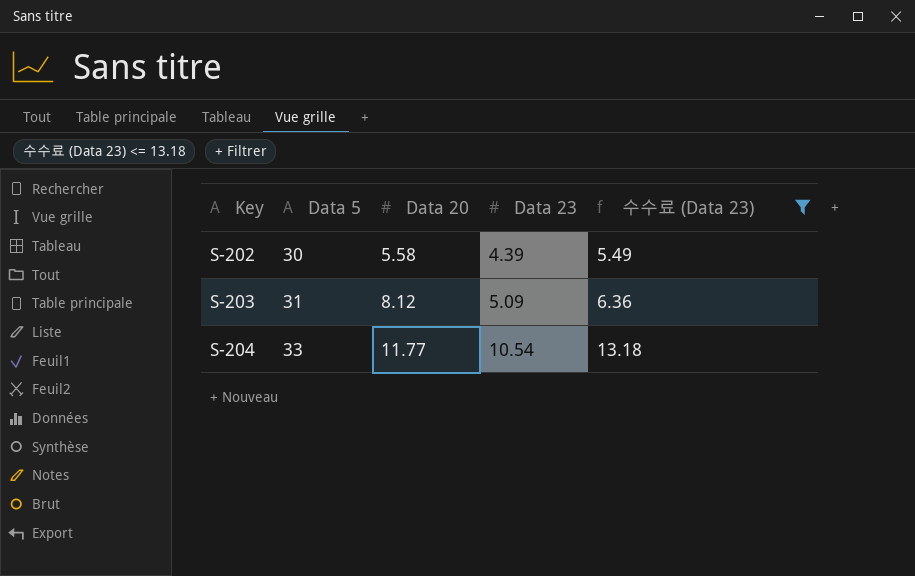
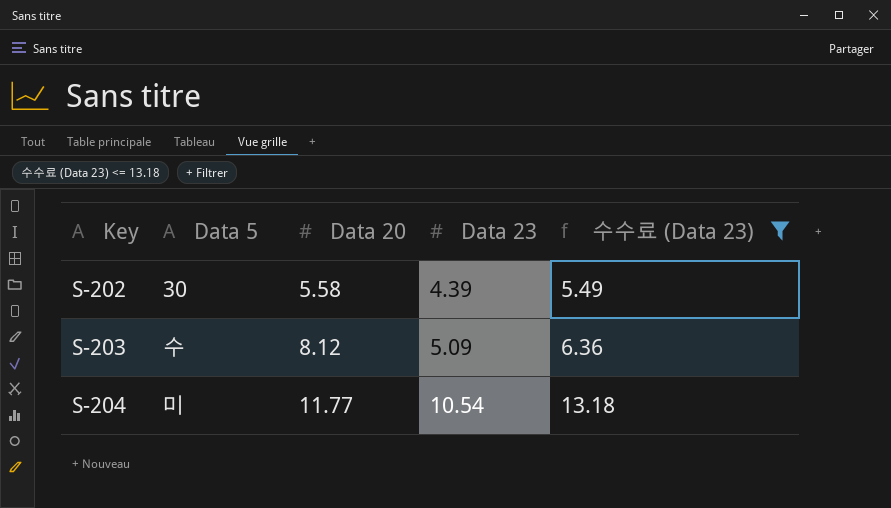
S-203 | Data 5: 31 -> 수
S-204 | Data 5: 33 -> 미

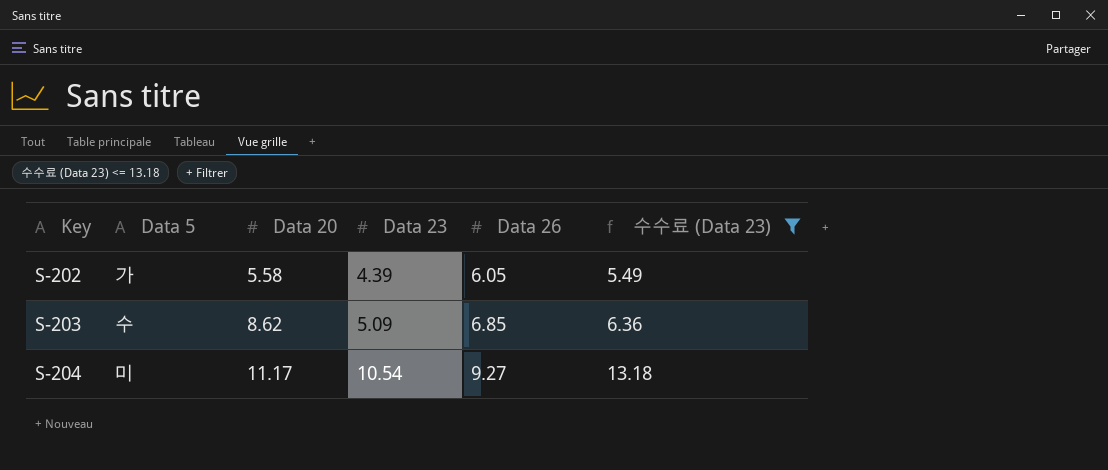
column Data 26 | position: none -> 5
S-202 | Data 5: 30 -> 가
S-203 | Data 20: 8.12 -> 8.62
S-204 | Data 20: 11.77 -> 11.17

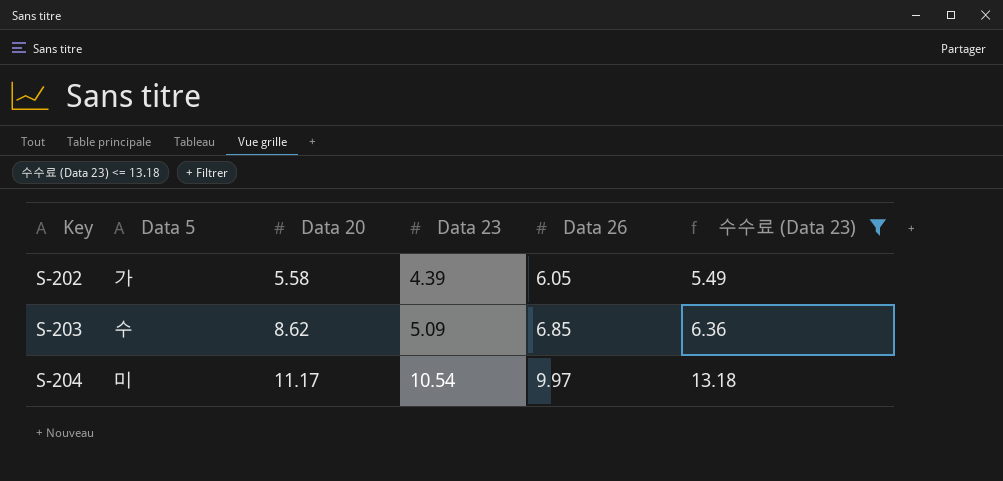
S-204 | Data 26: 9.27 -> 9.97

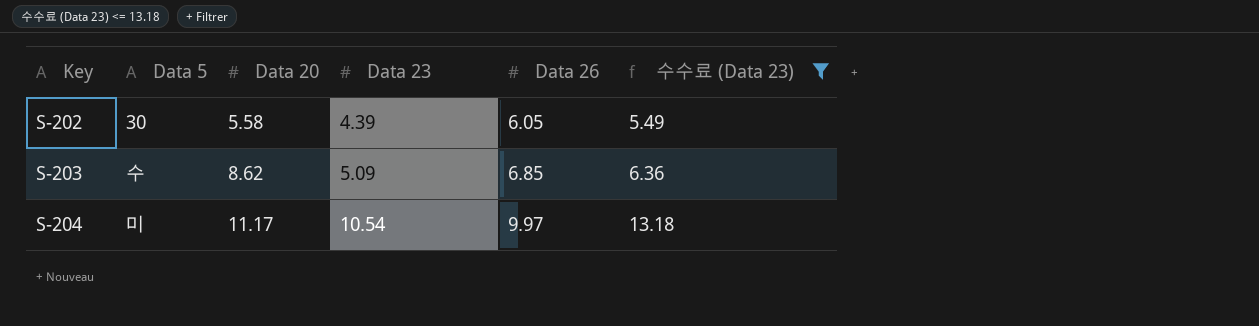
S-202 | Data 5: 가 -> 30

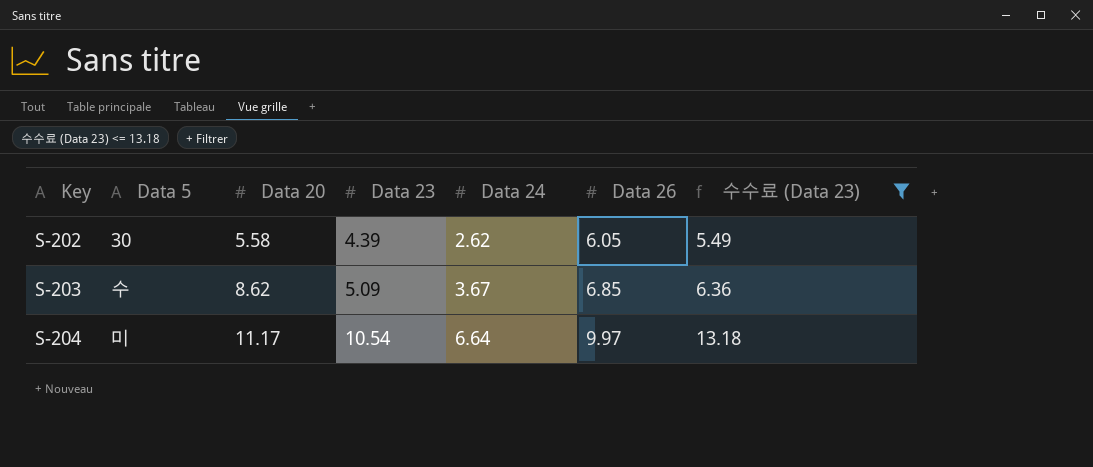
column Data 24 | position: none -> 5

